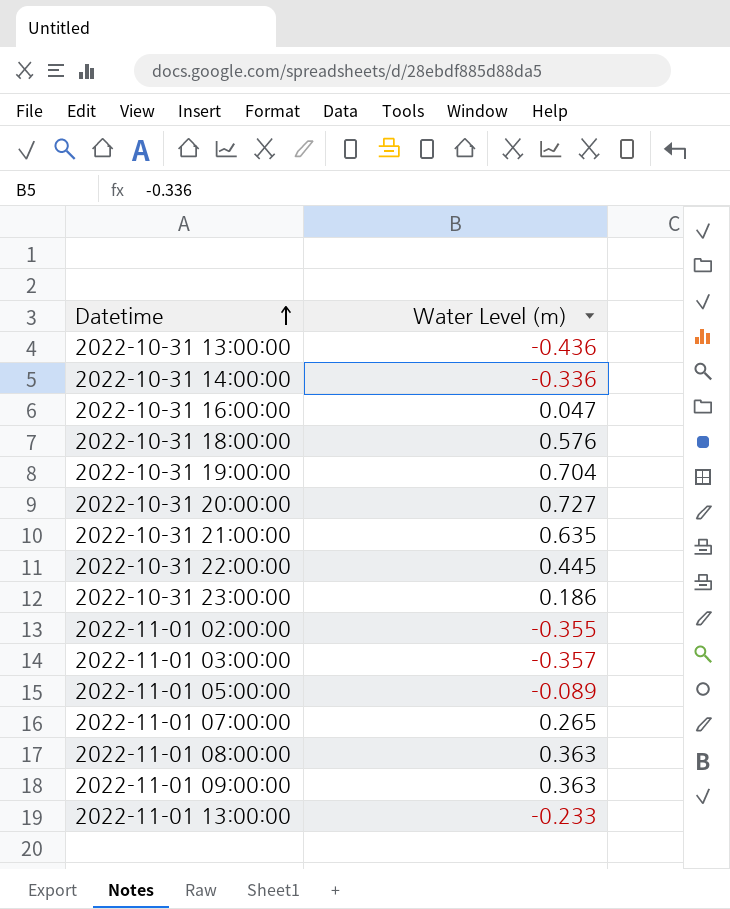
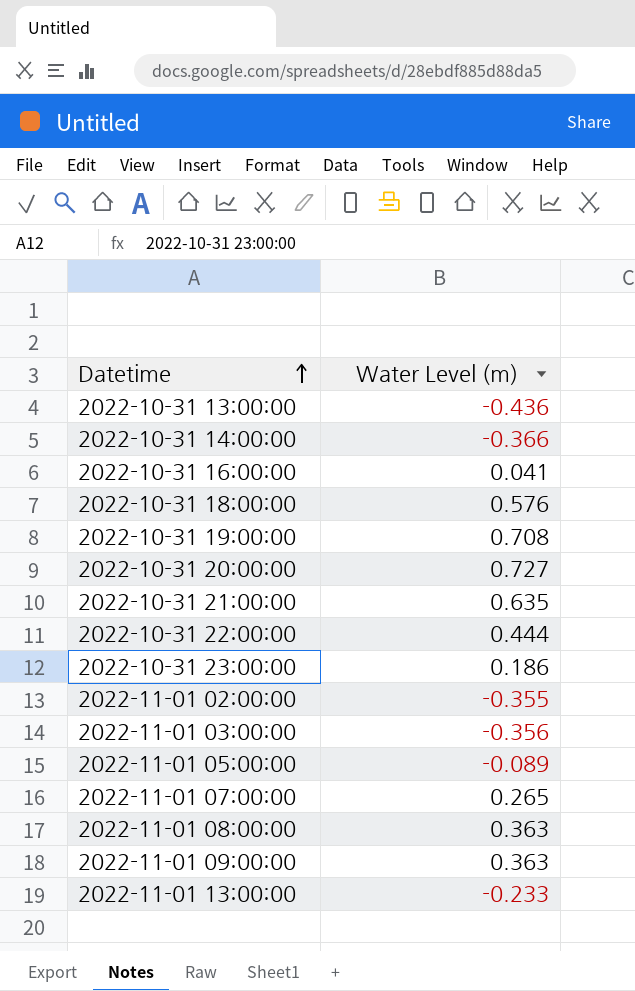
2022-10-31 14:00:00 | Water Level (m): -0.336 -> -0.366
2022-10-31 16:00:00 | Water Level (m): 0.047 -> 0.041
2022-10-31 19:00:00 | Water Level (m): 0.704 -> 0.708
2022-10-31 22:00:00 | Water Level (m): 0.445 -> 0.444
2022-11-01 03:00:00 | Water Level (m): -0.357 -> -0.356

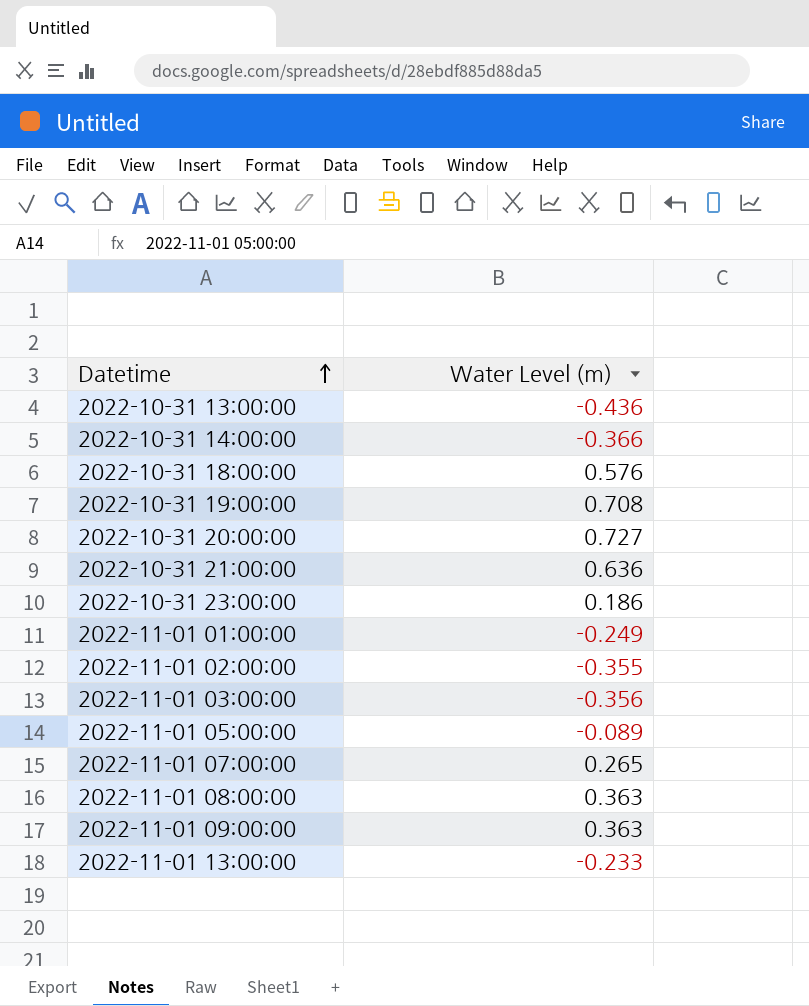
row 2022-10-31 16:00:00: 0.041 -> none
row 2022-10-31 22:00:00: 0.444 -> none
2022-10-31 21:00:00 | Water Level (m): 0.635 -> 0.636
row 2022-11-01 01:00:00: none -> -0.249

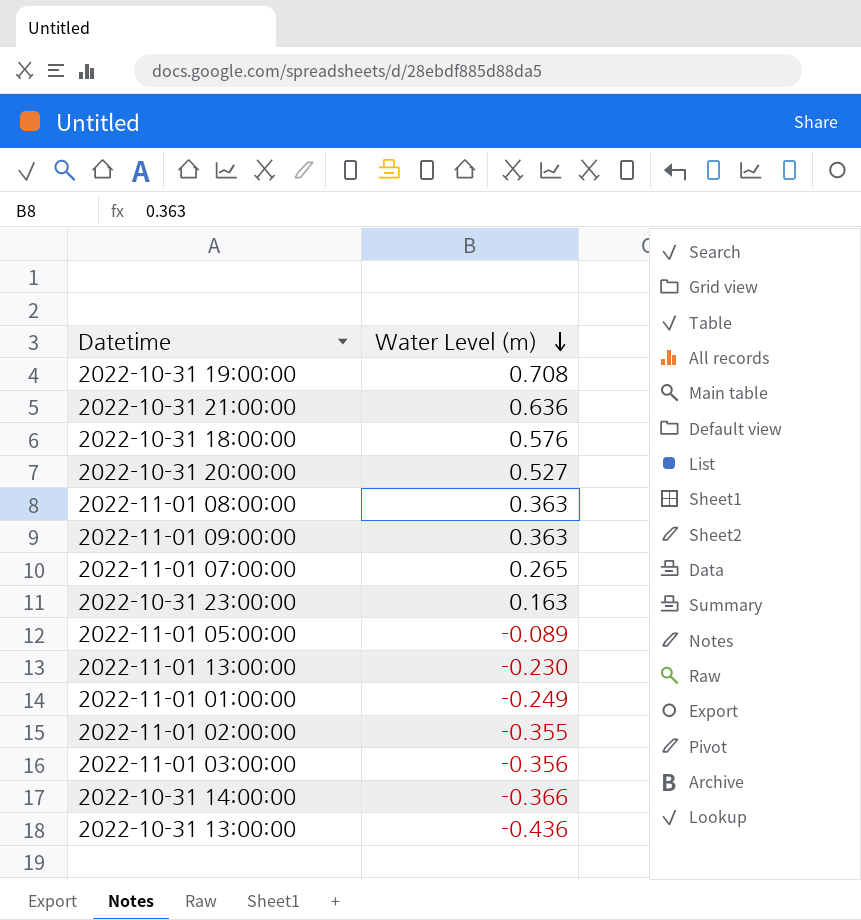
row order: Datetime ascending -> Water Level (m) descending
2022-10-31 20:00:00 | Water Level (m): 0.727 -> 0.527
2022-10-31 23:00:00 | Water Level (m): 0.186 -> 0.163
2022-11-01 13:00:00 | Water Level (m): -0.233 -> -0.230

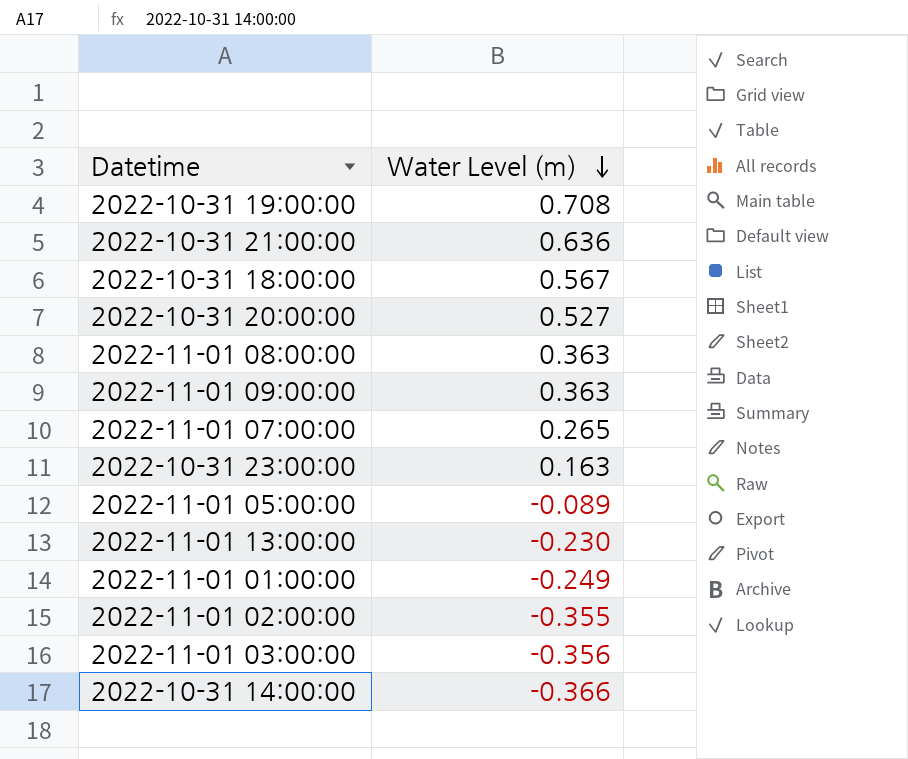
row 2022-10-31 13:00:00: -0.436 -> none
2022-10-31 18:00:00 | Water Level (m): 0.576 -> 0.567

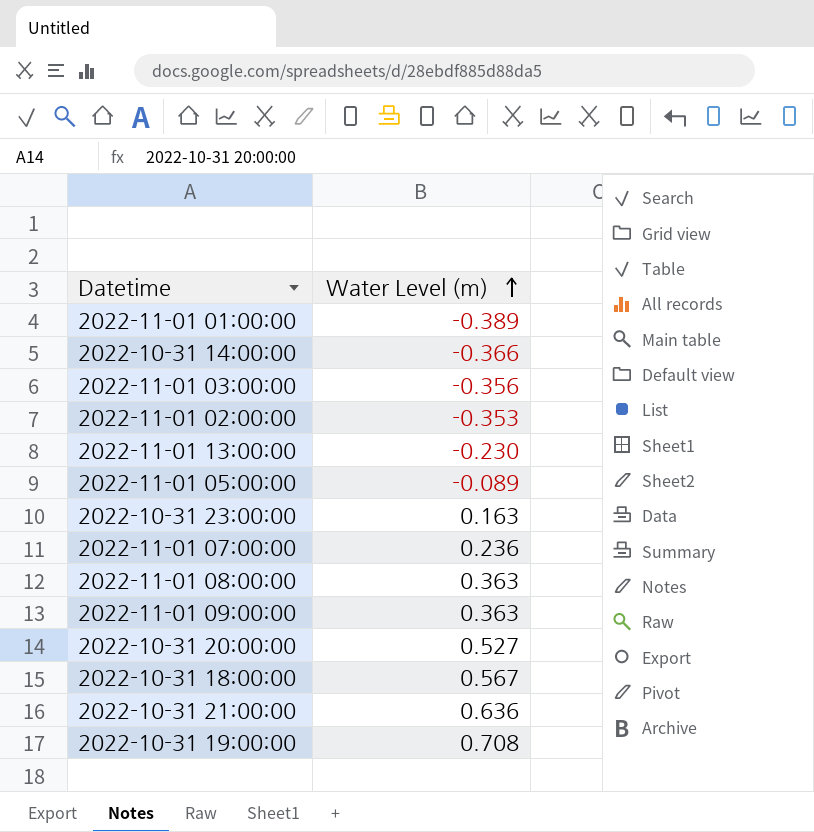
row order: Water Level (m) descending -> Water Level (m) ascending
2022-11-01 01:00:00 | Water Level (m): -0.249 -> -0.389
2022-11-01 02:00:00 | Water Level (m): -0.355 -> -0.353
2022-11-01 07:00:00 | Water Level (m): 0.265 -> 0.236

